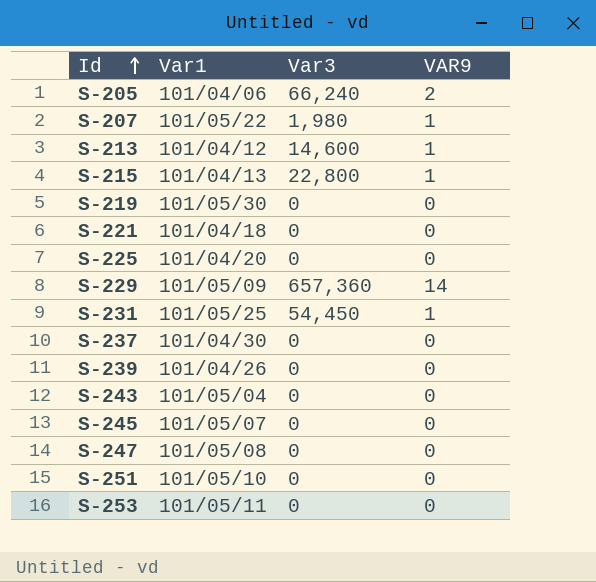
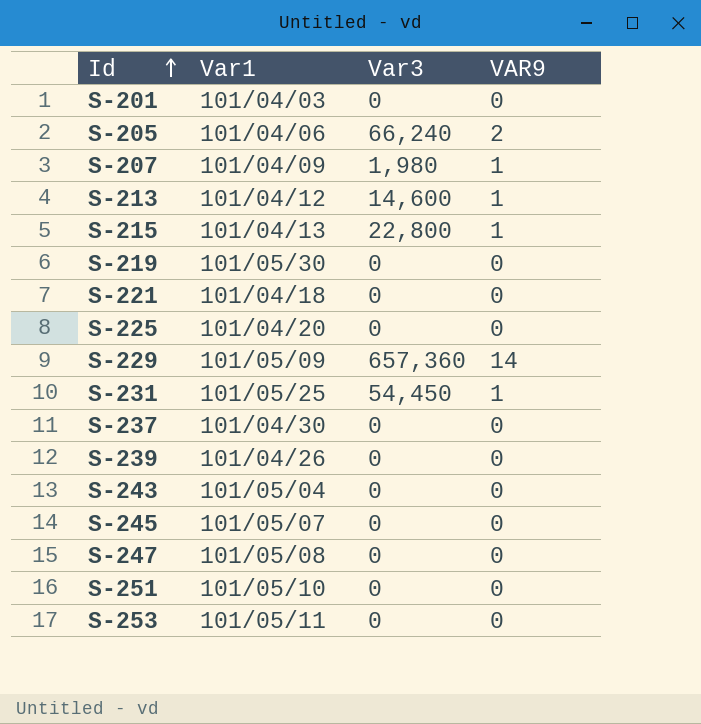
row S-201: none -> 101/04/03 | 0 | 0
S-207 | Var1: 101/05/22 -> 101/04/09

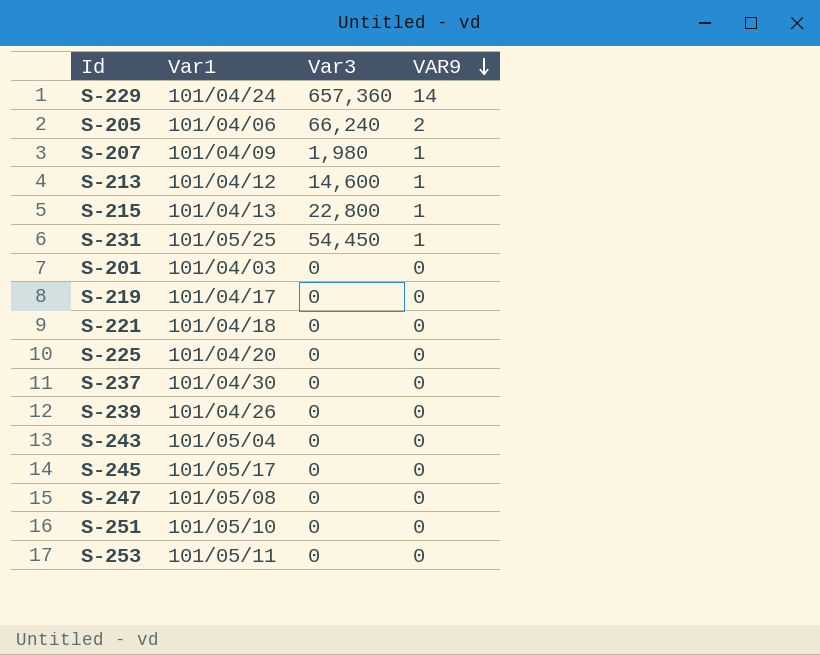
row order: Id ascending -> VAR9 descending
S-229 | Var1: 101/05/09 -> 101/04/24
S-219 | Var1: 101/05/30 -> 101/04/17
S-245 | Var1: 101/05/07 -> 101/05/17

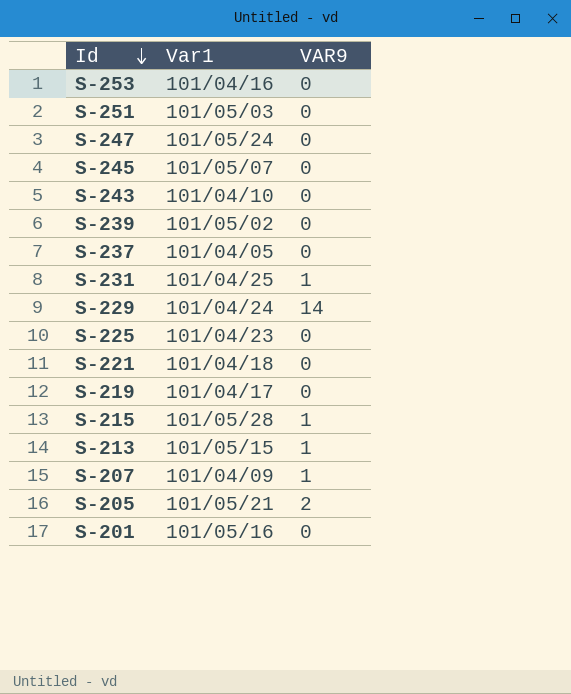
row order: VAR9 descending -> Id descending
column Var3 | position: 3 -> none
S-253 | Var1: 101/05/11 -> 101/04/16
S-251 | Var1: 101/05/10 -> 101/05/03
S-247 | Var1: 101/05/08 -> 101/05/24
S-245 | Var1: 101/05/17 -> 101/05/07
S-243 | Var1: 101/05/04 -> 101/04/10
S-239 | Var1: 101/04/26 -> 101/05/02
S-237 | Var1: 101/04/30 -> 101/04/05
S-231 | Var1: 101/05/25 -> 101/04/25
S-225 | Var1: 101/04/20 -> 101/04/23
S-215 | Var1: 101/04/13 -> 101/05/28
S-213 | Var1: 101/04/12 -> 101/05/15
S-205 | Var1: 101/04/06 -> 101/05/21
S-201 | Var1: 101/04/03 -> 101/05/16

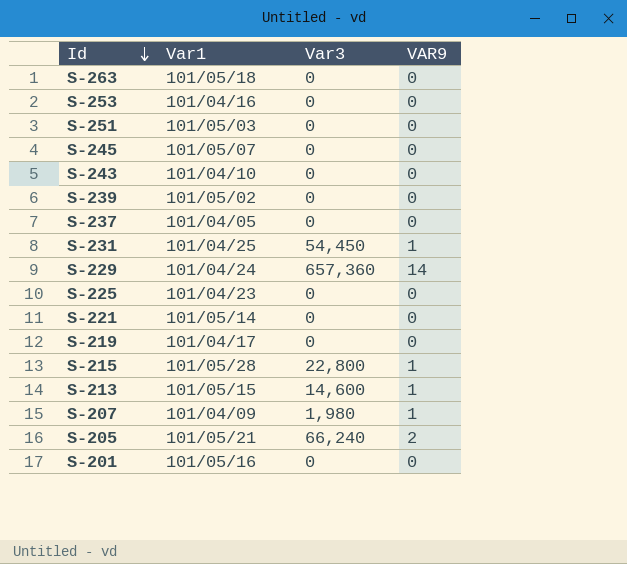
column Var3 | position: none -> 3
row S-247: 101/05/24 | 0 -> none
row S-263: none -> 101/05/18 | 0 | 0
S-221 | Var1: 101/04/18 -> 101/05/14

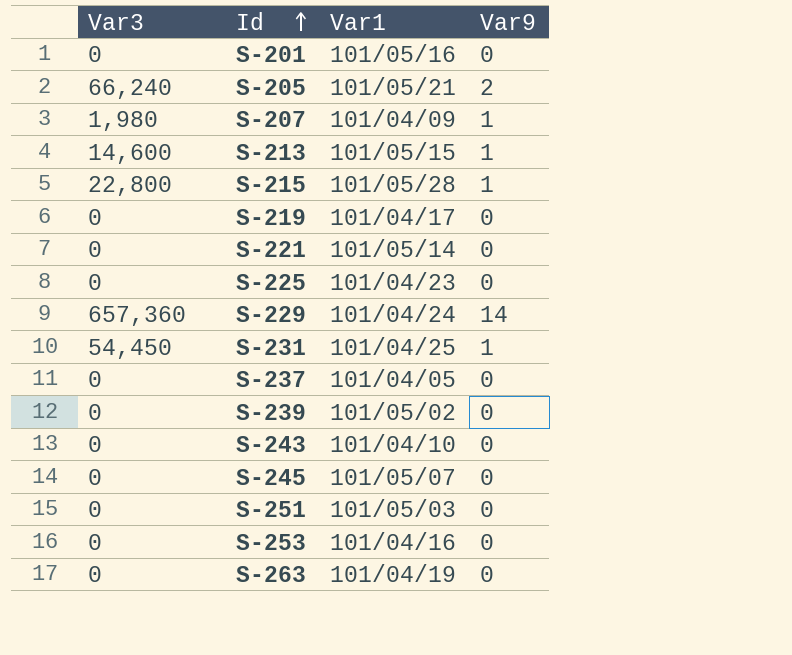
row order: Id descending -> Id ascending
column Var3 | position: 3 -> 1
column name: VAR9 -> Var9
S-263 | Var1: 101/05/18 -> 101/04/19

